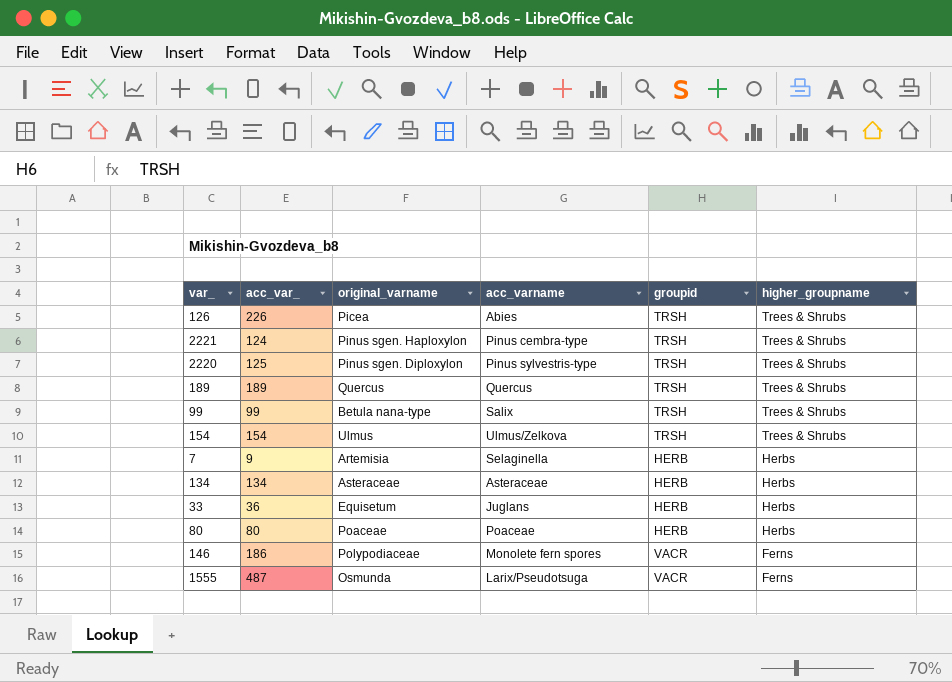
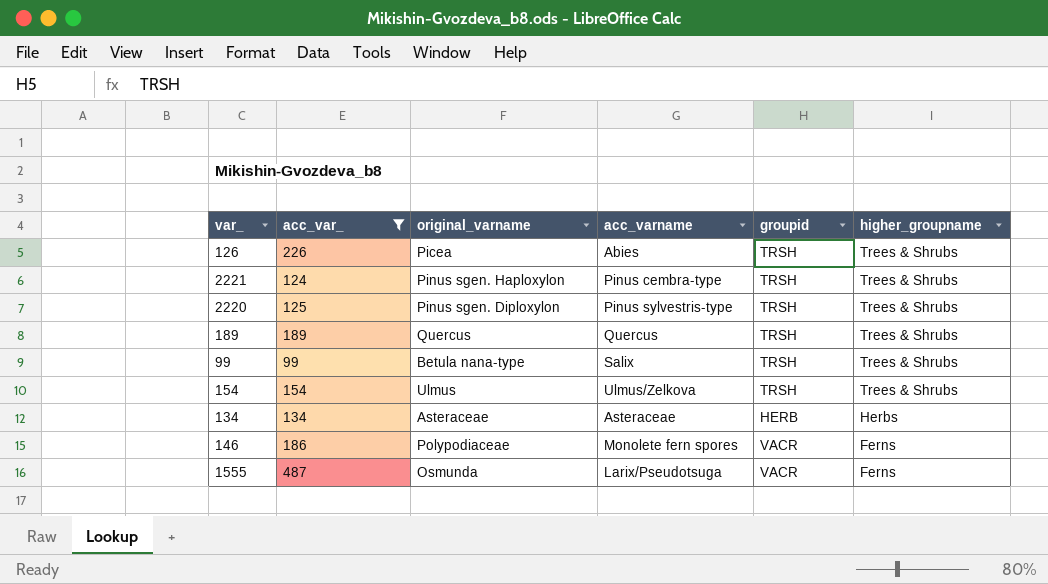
filter: none -> acc_var_ >= 99

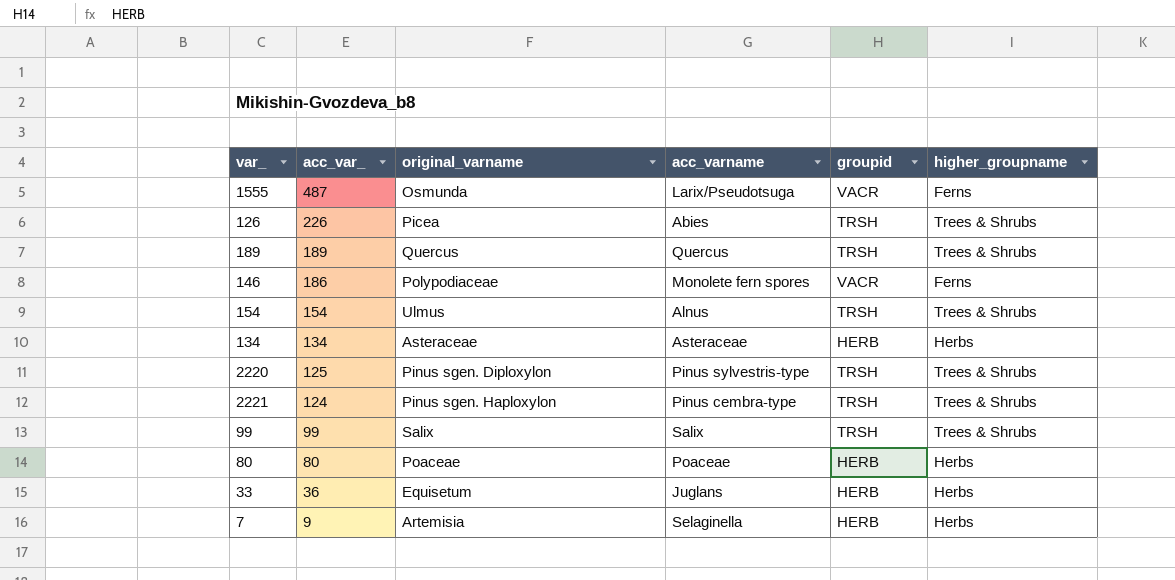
filter: acc_var_ >= 99 -> none
row order: higher_groupname descending -> acc_var_ descending
154 | acc_varname: Ulmus/Zelkova -> Alnus
99 | original_varname: Betula nana-type -> Salix

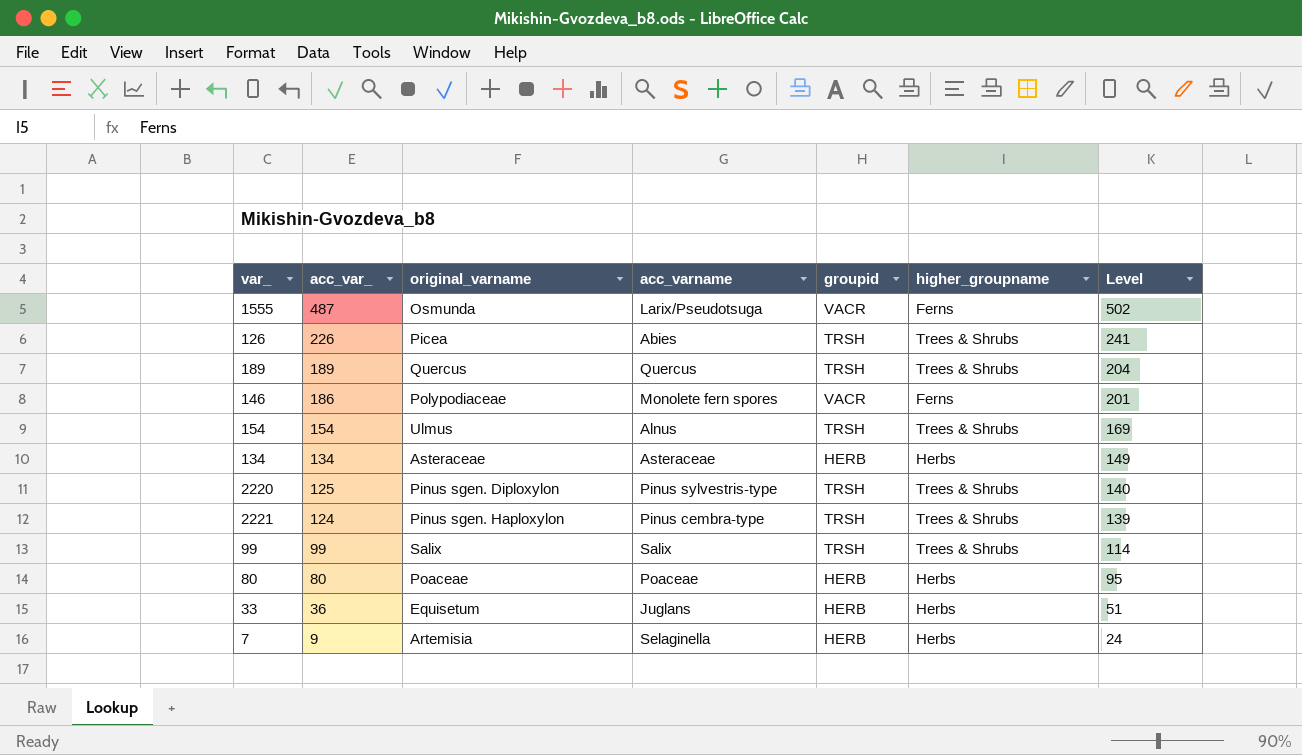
column Level | formula: none -> [acc_var_] + 15

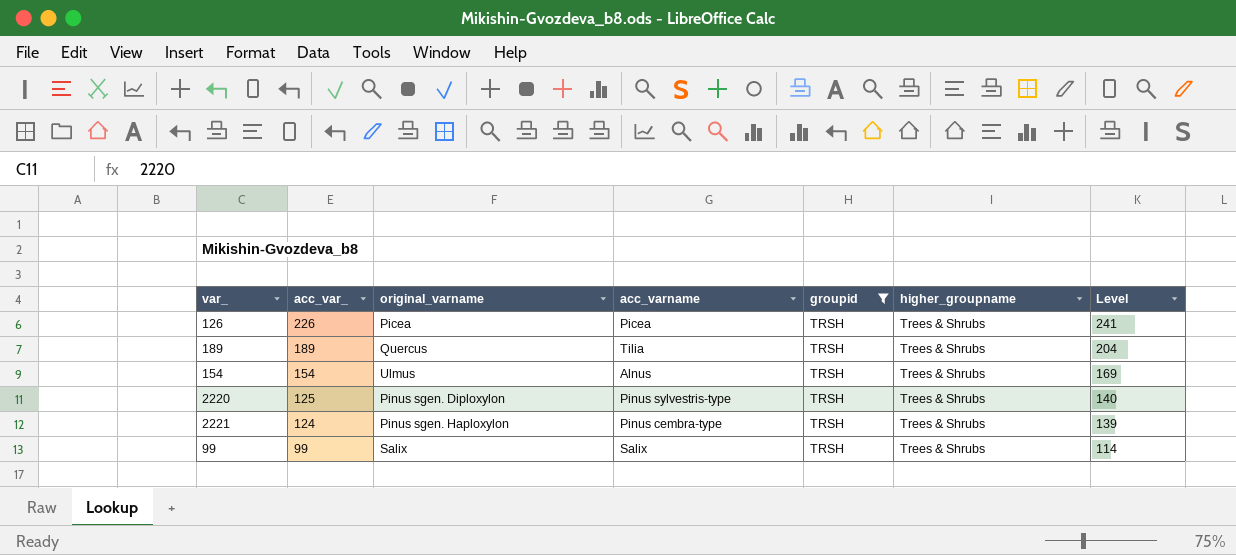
filter: none -> groupid = TRSH
126 | acc_varname: Abies -> Picea
189 | acc_varname: Quercus -> Tilia

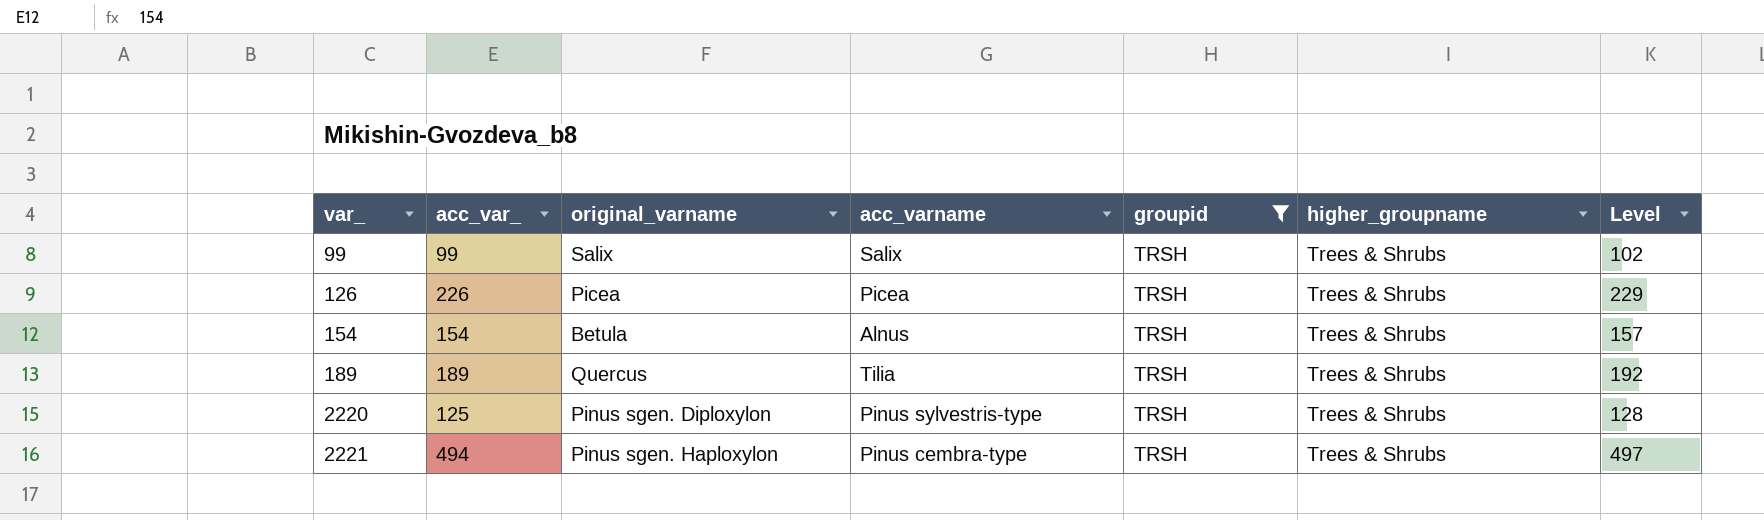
row order: acc_var_ descending -> var_ ascending
column Level | formula: [acc_var_] + 15 -> [acc_var_] + 3
154 | original_varname: Ulmus -> Betula
2221 | acc_var_: 124 -> 494

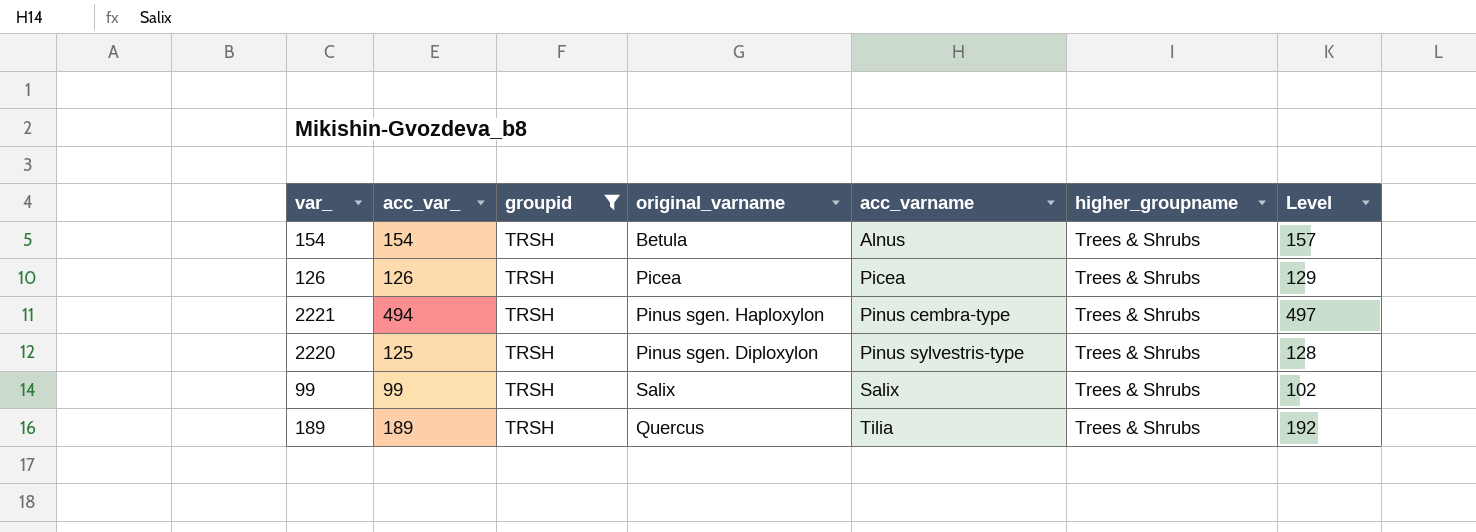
row order: var_ ascending -> acc_varname ascending
column groupid | position: 5 -> 3
126 | acc_var_: 226 -> 126
126 | Level: 229 -> 129

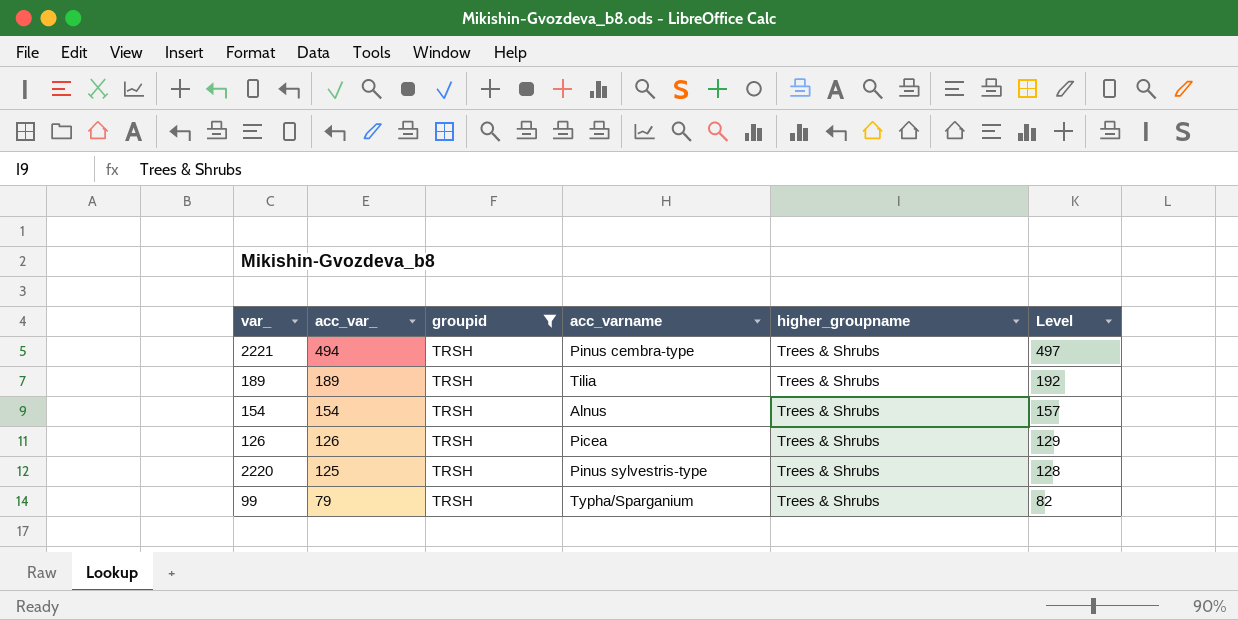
row order: acc_varname ascending -> acc_var_ descending
column original_varname | position: 4 -> none
99 | acc_var_: 99 -> 79
99 | acc_varname: Salix -> Typha/Sparganium
99 | Level: 102 -> 82

